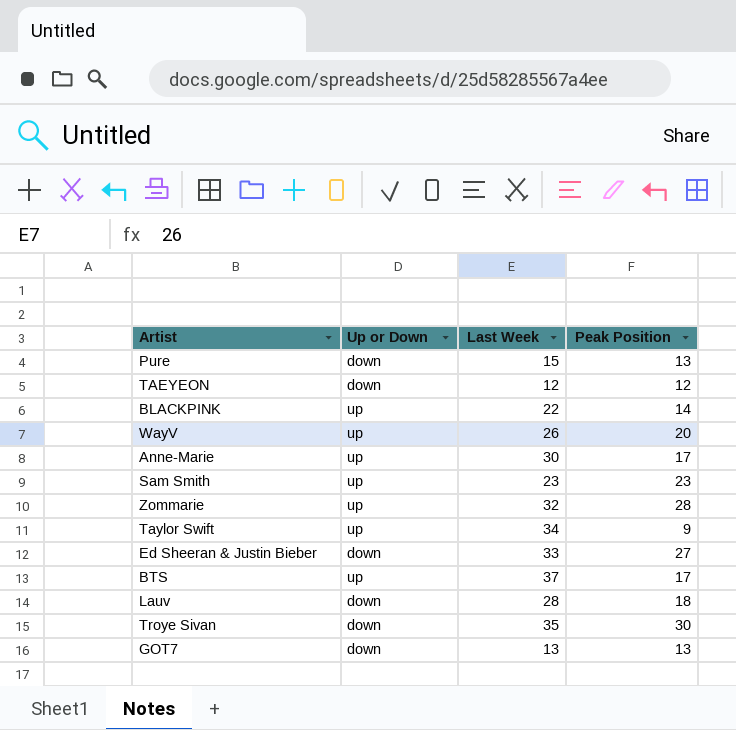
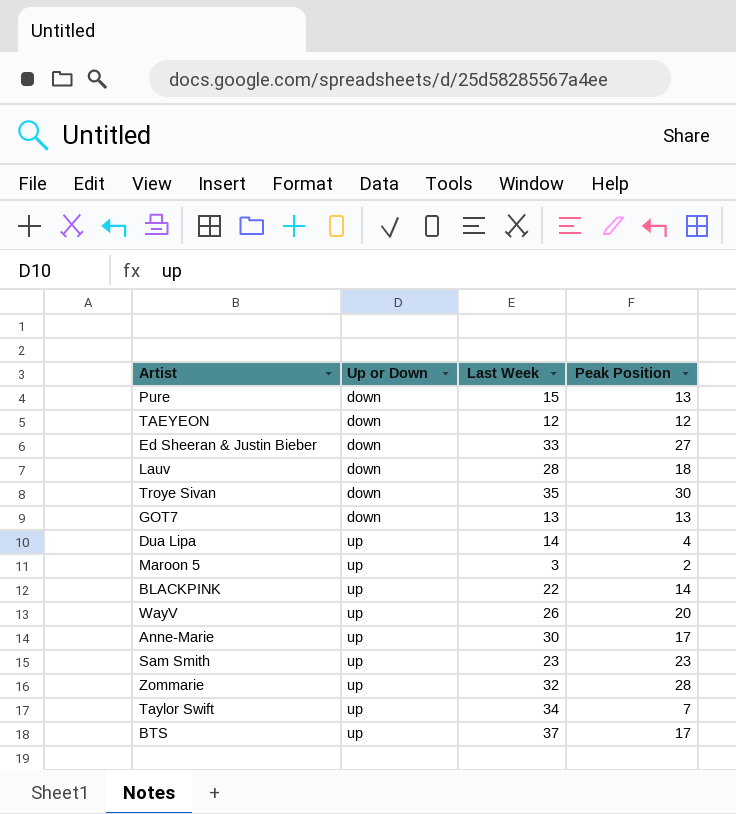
row order: none -> Up or Down ascending
row Dua Lipa: none -> up | 14 | 4
row Maroon 5: none -> up | 3 | 2
Taylor Swift | Peak Position: 9 -> 7

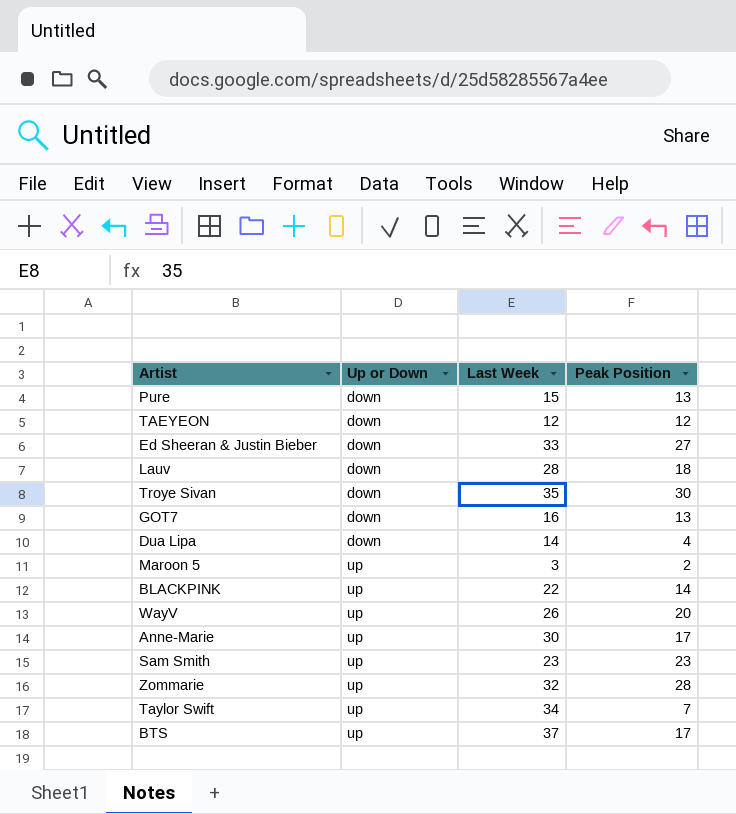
GOT7 | Last Week: 13 -> 16
Dua Lipa | Up or Down: up -> down

